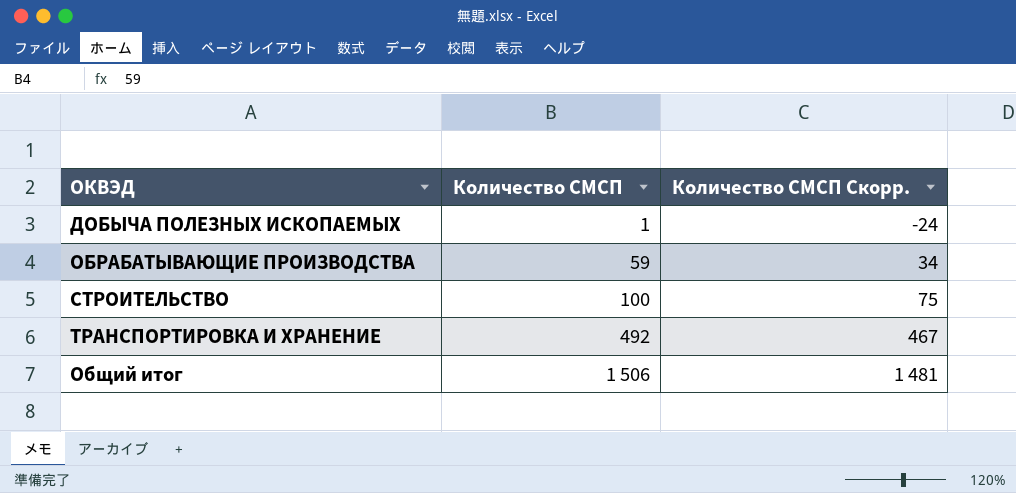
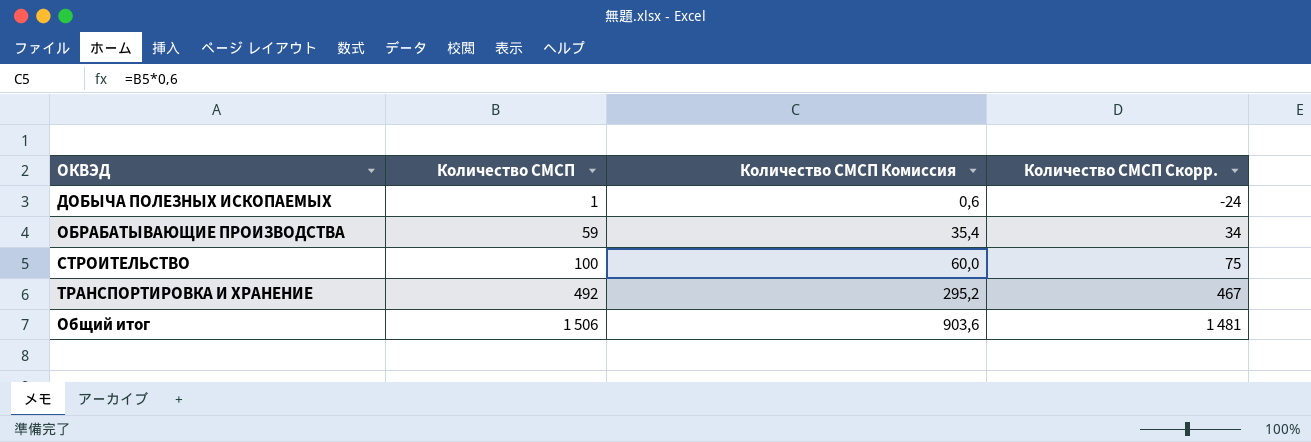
column Количество СМСП Комиссия | formula: none -> [Количество СМСП] * 0,6

